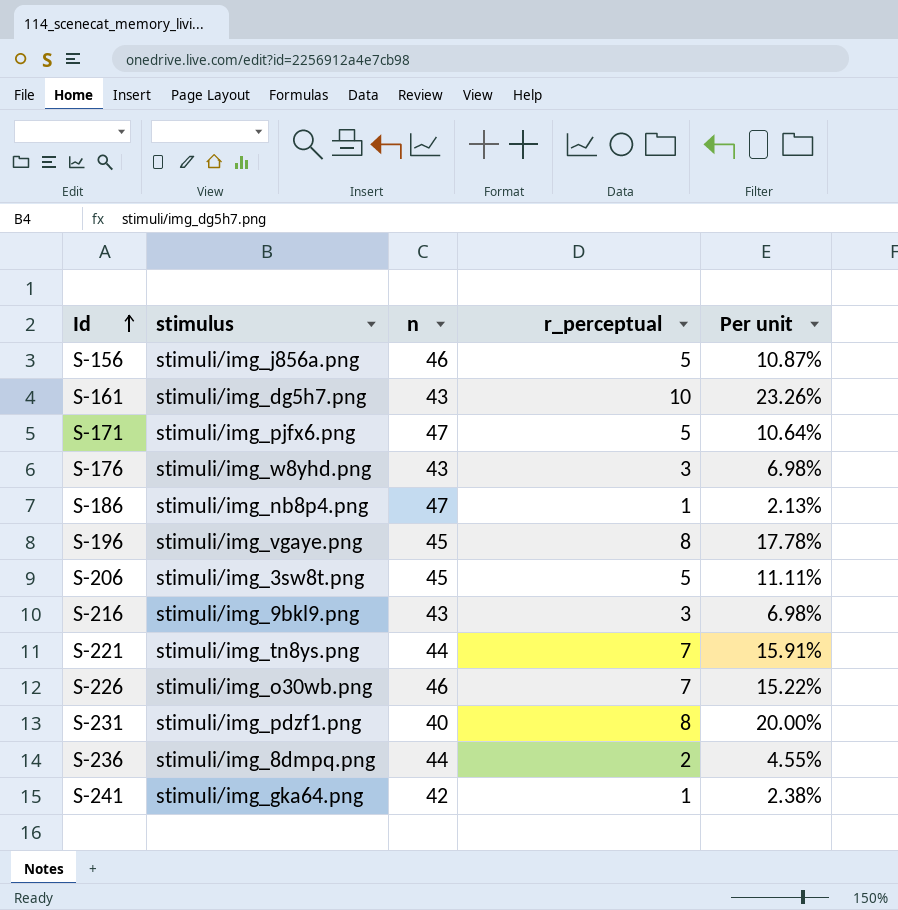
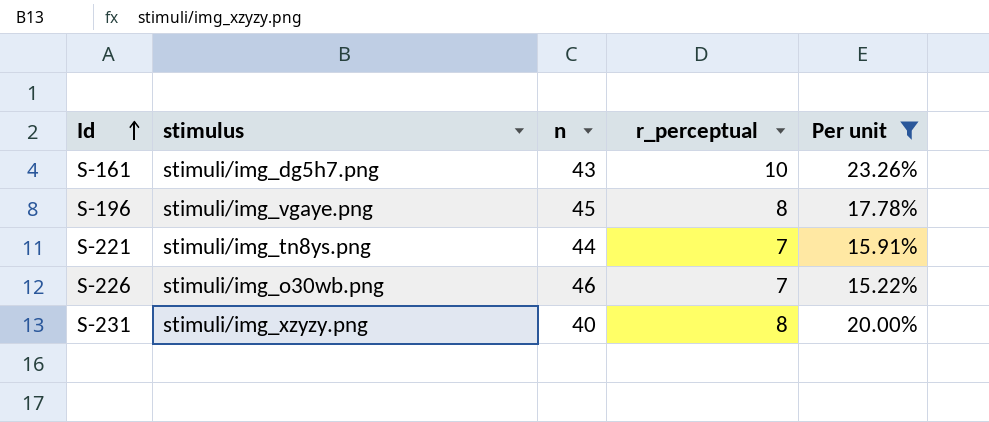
filter: none -> Per unit >= 15.22%
S-231 | stimulus: stimuli/img_pdzf1.png -> stimuli/img_xzyzy.png

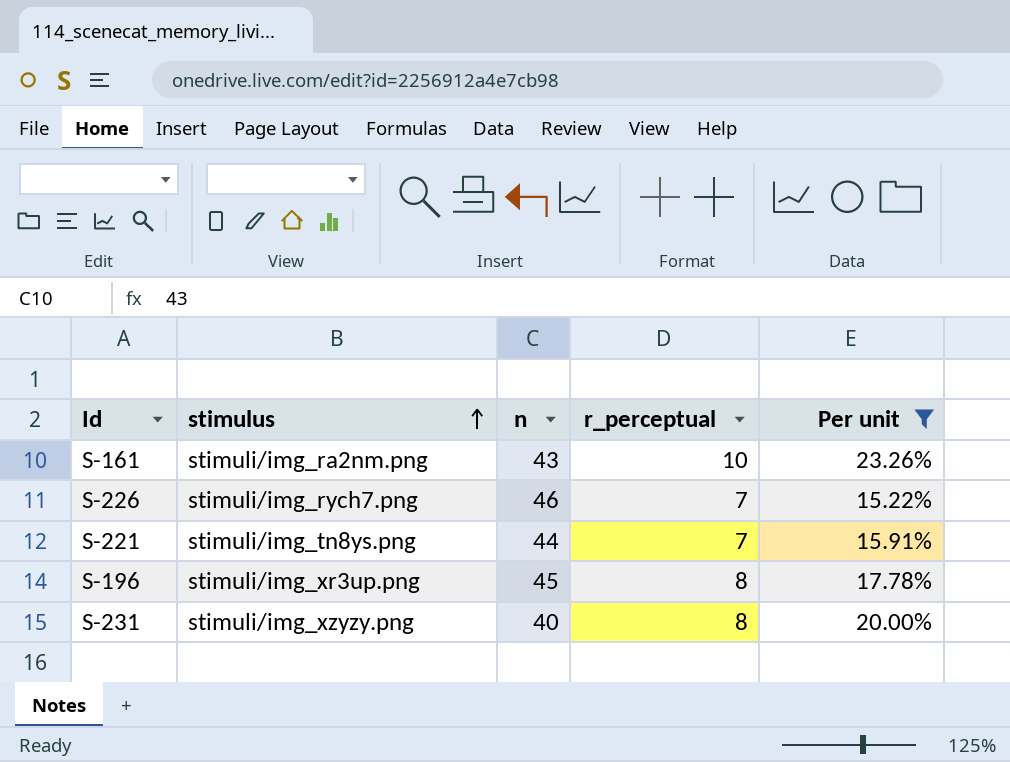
row order: Id ascending -> stimulus ascending
S-161 | stimulus: stimuli/img_dg5h7.png -> stimuli/img_ra2nm.png
S-226 | stimulus: stimuli/img_o30wb.png -> stimuli/img_rych7.png
S-196 | stimulus: stimuli/img_vgaye.png -> stimuli/img_xr3up.png

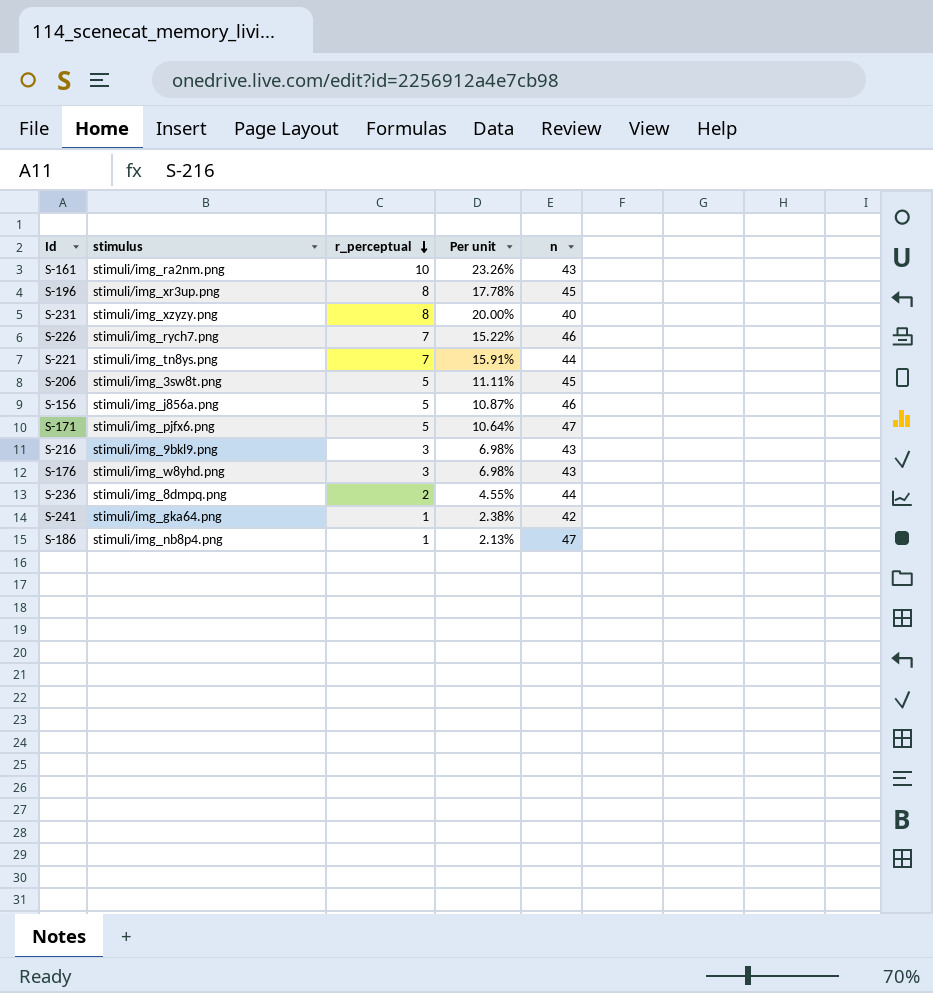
filter: Per unit >= 15.22% -> none
row order: stimulus ascending -> r_perceptual descending
column n | position: 3 -> 5

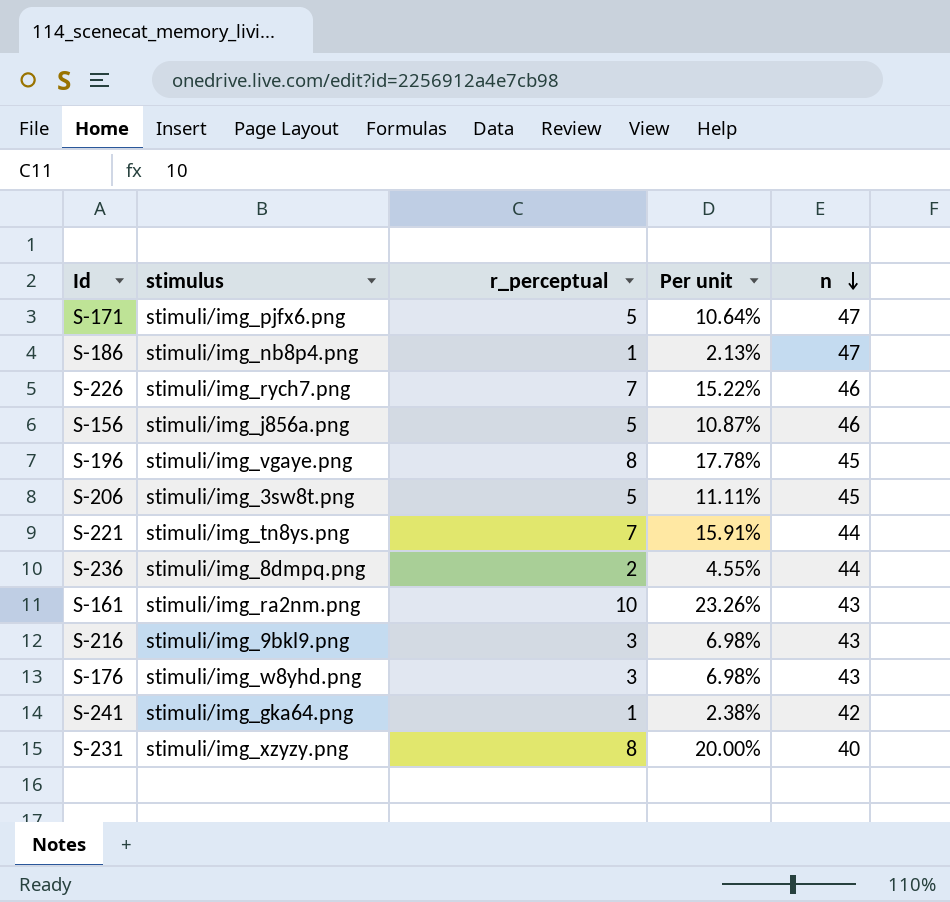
row order: r_perceptual descending -> n descending
S-196 | stimulus: stimuli/img_xr3up.png -> stimuli/img_vgaye.png

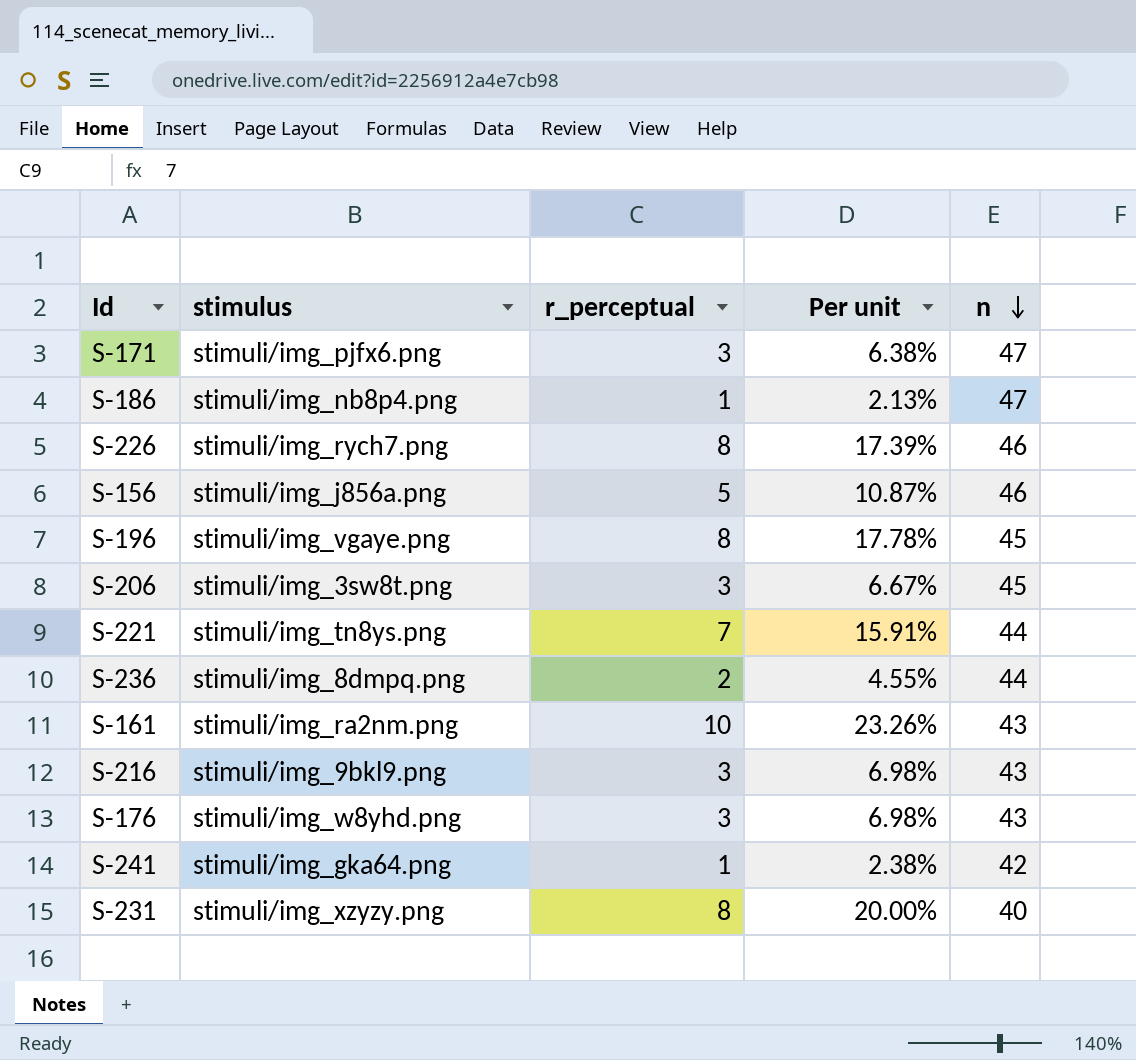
S-171 | r_perceptual: 5 -> 3
S-171 | Per unit: 10.64% -> 6.38%
S-226 | r_perceptual: 7 -> 8
S-226 | Per unit: 15.22% -> 17.39%
S-206 | r_perceptual: 5 -> 3
S-206 | Per unit: 11.11% -> 6.67%

